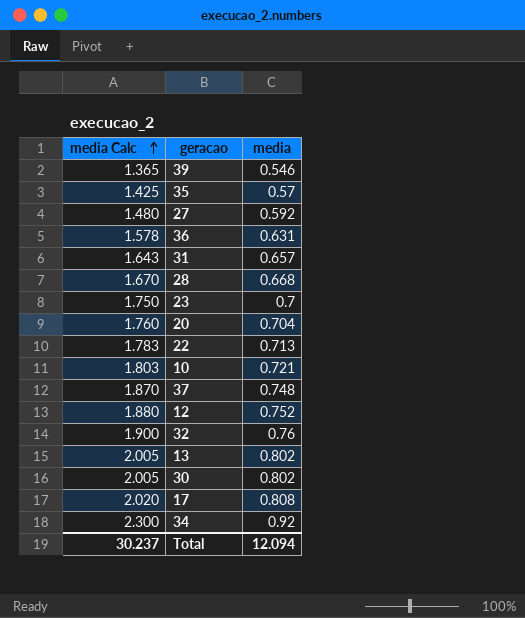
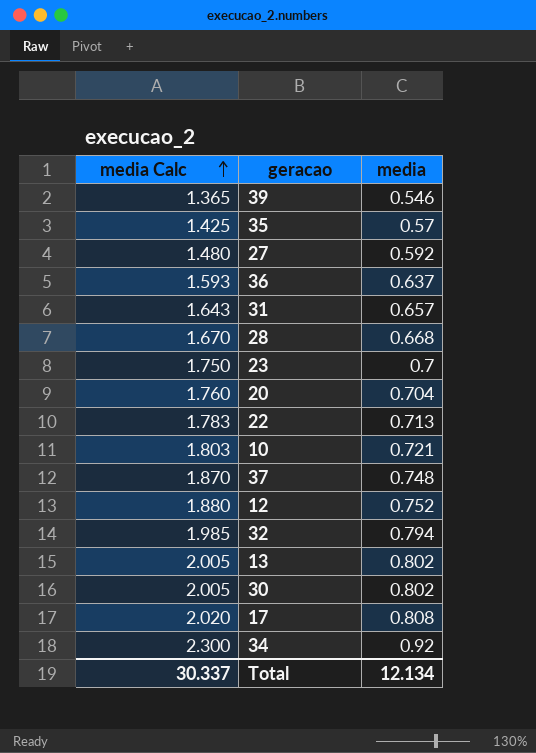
36 | media Calc: 1.578 -> 1.593
36 | media: 0.631 -> 0.637
32 | media Calc: 1.900 -> 1.985
32 | media: 0.76 -> 0.794
Total | media Calc: 30.237 -> 30.337
Total | media: 12.094 -> 12.134

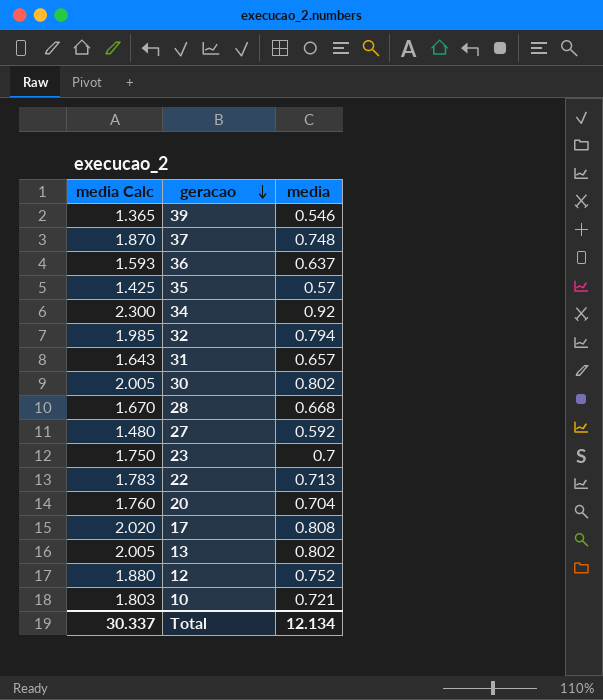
row order: media Calc ascending -> geracao descending

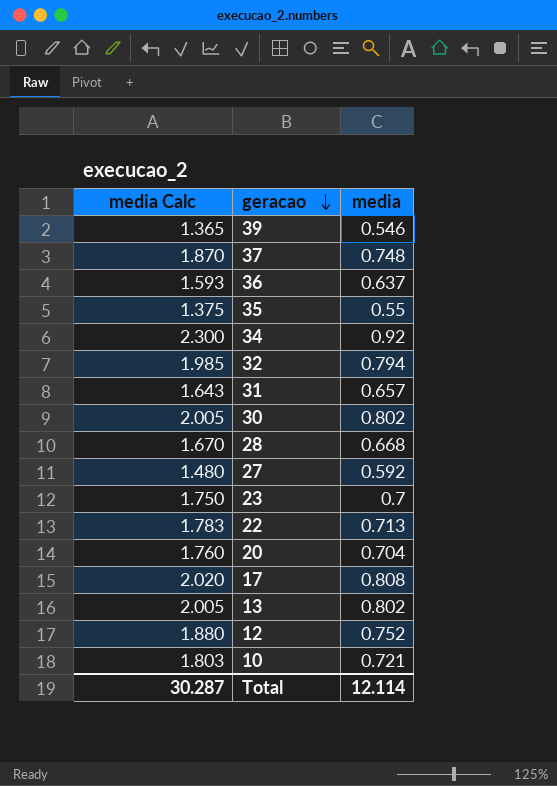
35 | media Calc: 1.425 -> 1.375
35 | media: 0.57 -> 0.55
Total | media Calc: 30.337 -> 30.287
Total | media: 12.134 -> 12.114

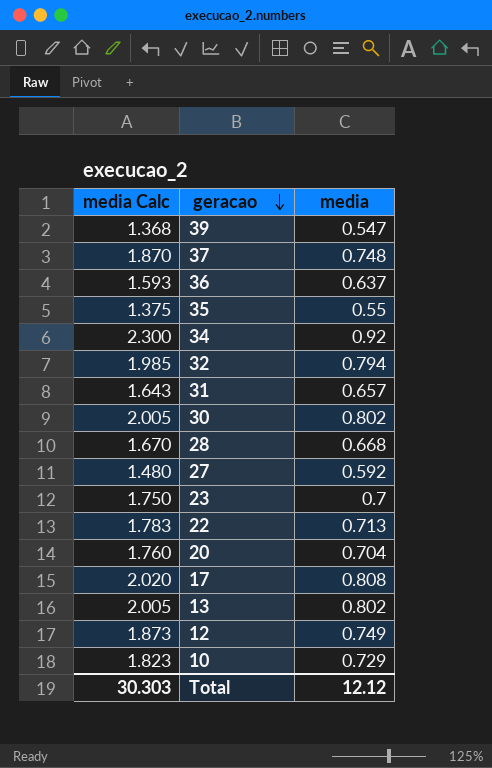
39 | media Calc: 1.365 -> 1.368
39 | media: 0.546 -> 0.547
12 | media Calc: 1.880 -> 1.873
12 | media: 0.752 -> 0.749
10 | media Calc: 1.803 -> 1.823
10 | media: 0.721 -> 0.729
Total | media Calc: 30.287 -> 30.303
Total | media: 12.114 -> 12.12

